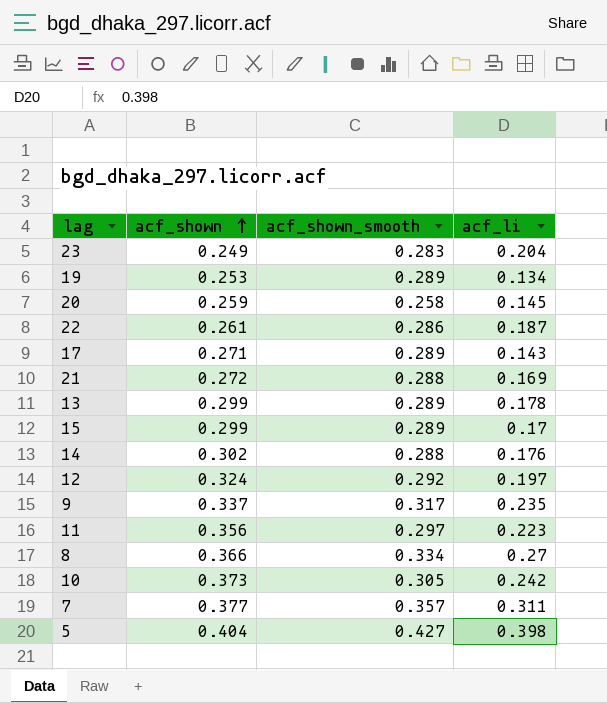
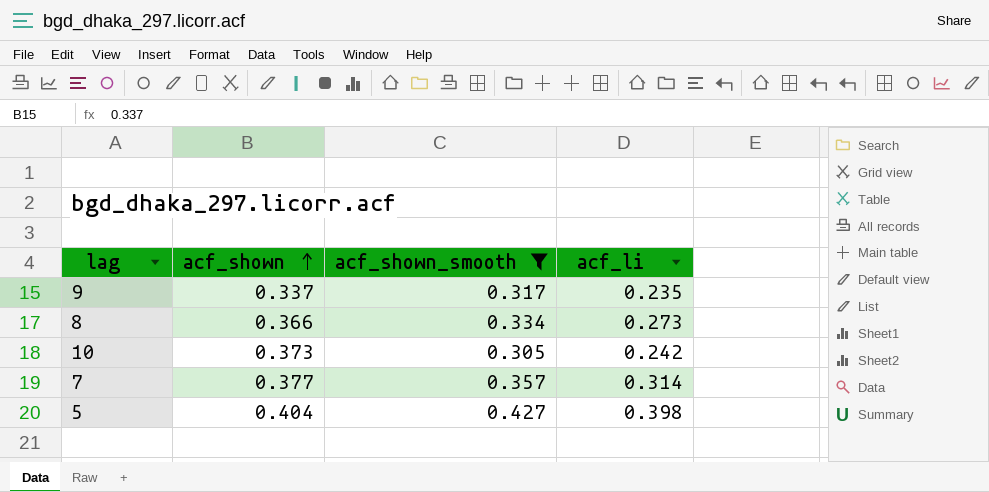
filter: none -> acf_shown_smooth >= 0.305
8 | acf_li: 0.27 -> 0.273
7 | acf_li: 0.311 -> 0.314

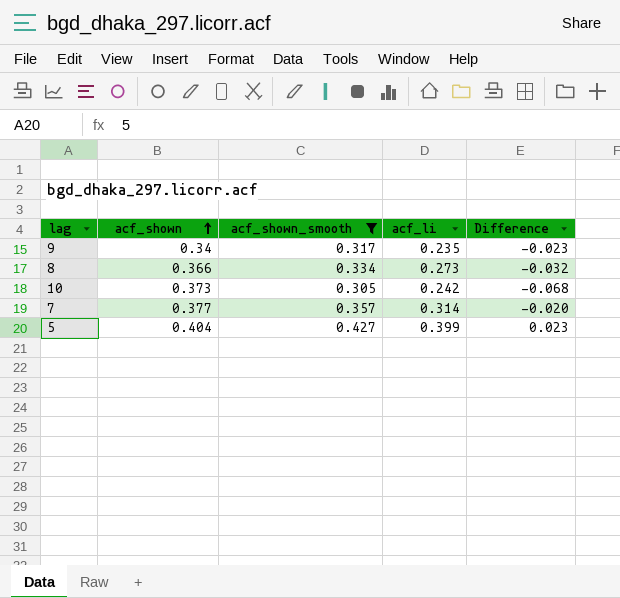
column Difference | formula: none -> [acf_shown_smooth] - [acf_shown]
9 | acf_shown: 0.337 -> 0.34
5 | acf_li: 0.398 -> 0.399

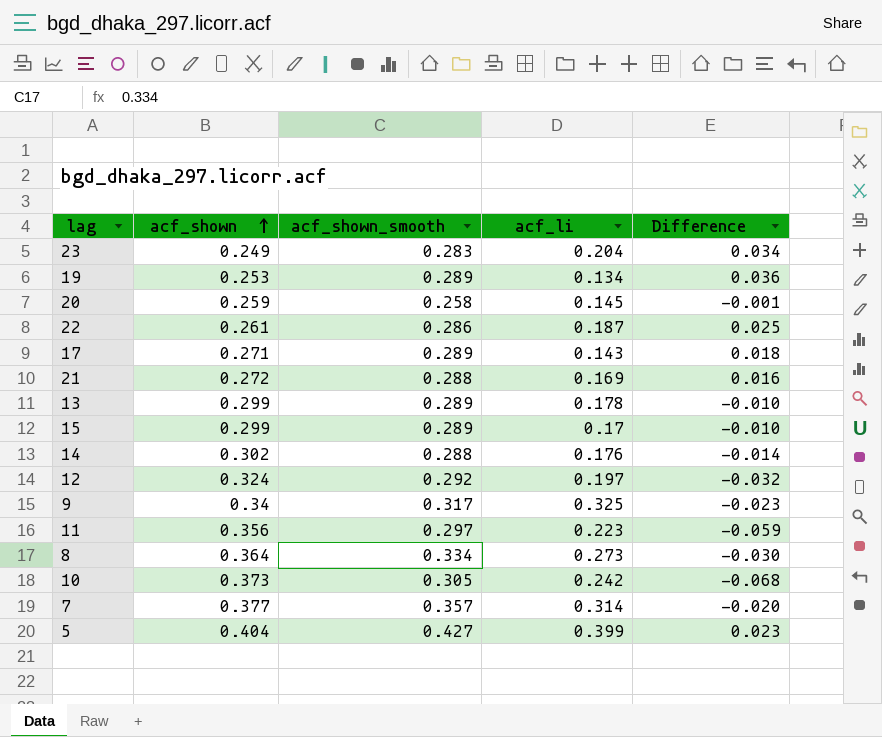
filter: acf_shown_smooth >= 0.305 -> none
9 | acf_li: 0.235 -> 0.325
8 | acf_shown: 0.366 -> 0.364
8 | Difference: -0.032 -> -0.030

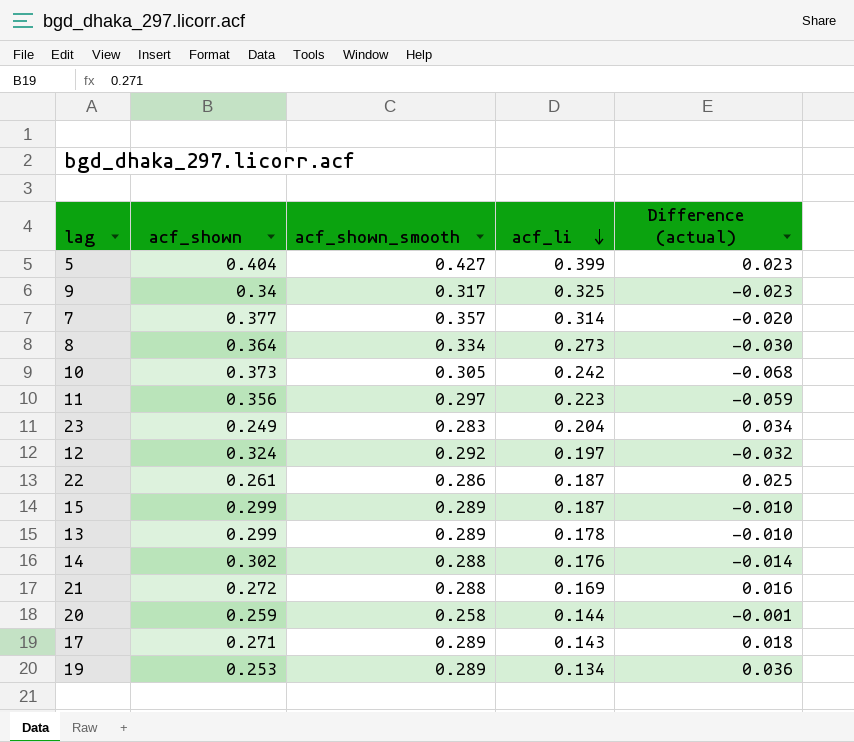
row order: acf_shown ascending -> acf_li descending
column name: Difference -> Difference (actual)
15 | acf_li: 0.17 -> 0.187
20 | acf_li: 0.145 -> 0.144

